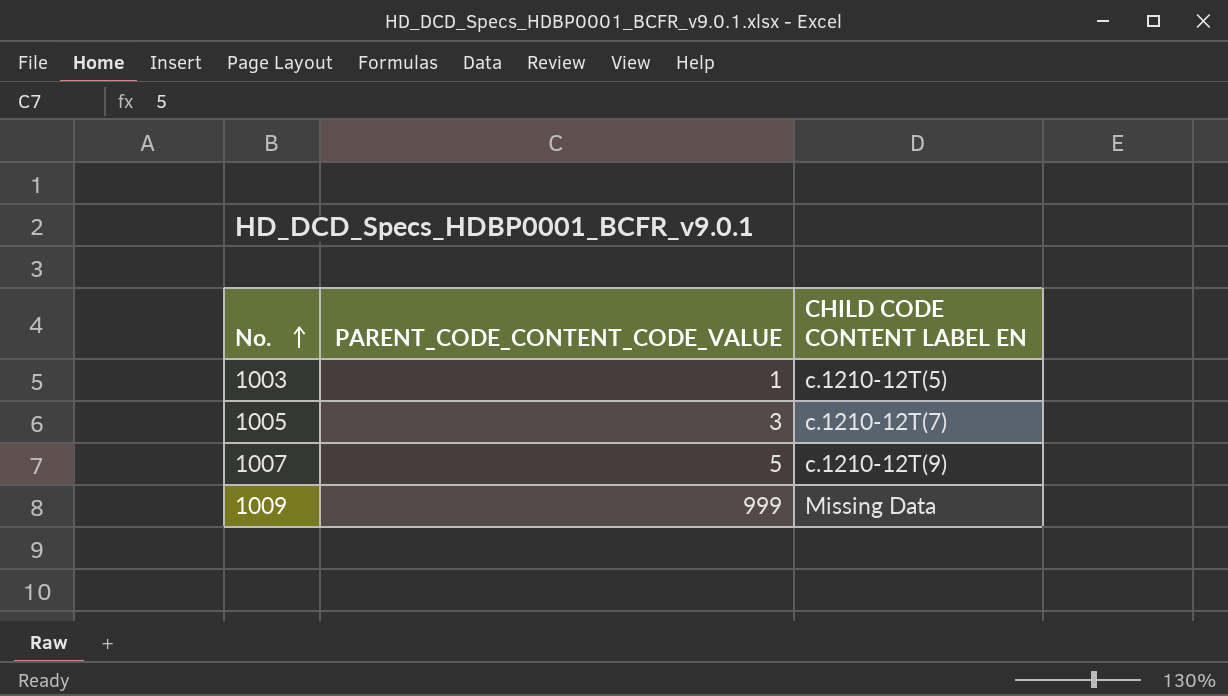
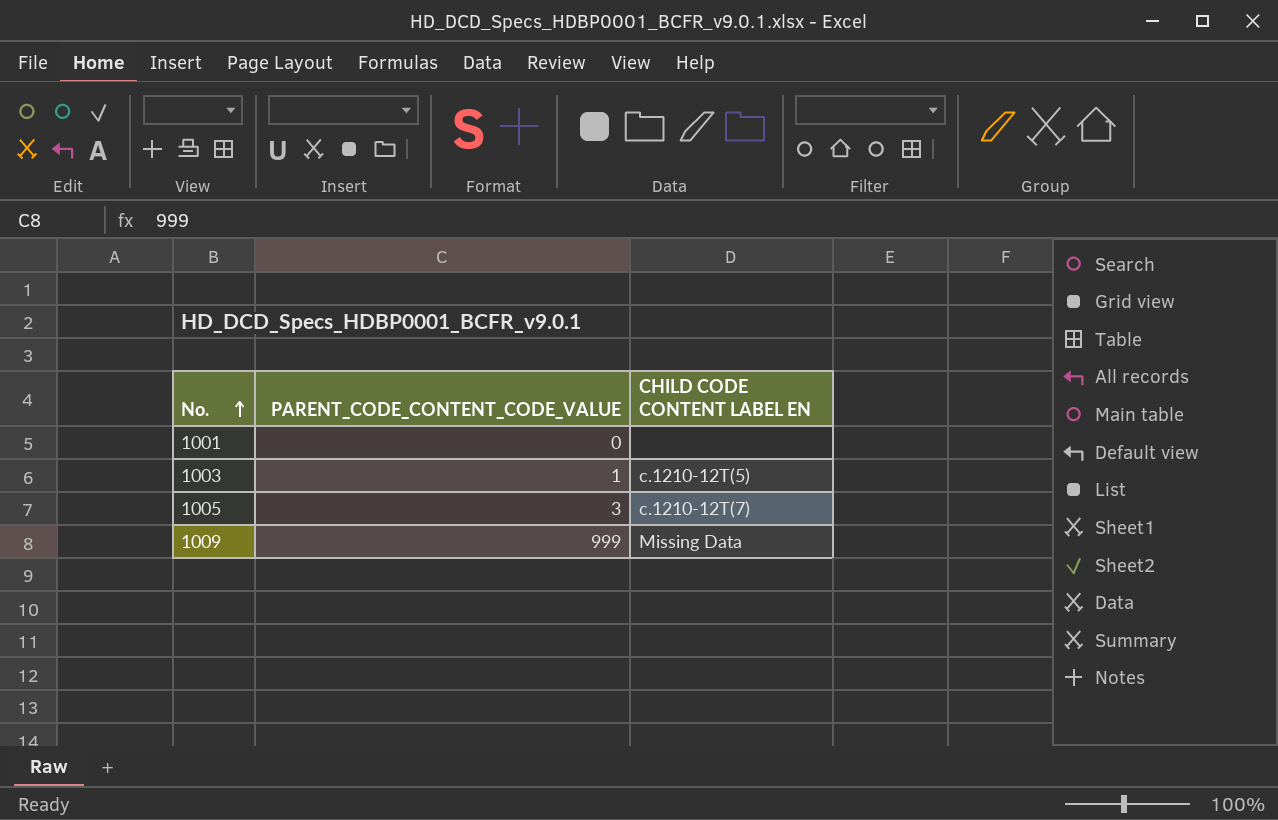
row 1007: 5 | c.1210-12T(9) -> none
row 1001: none -> 0 | none

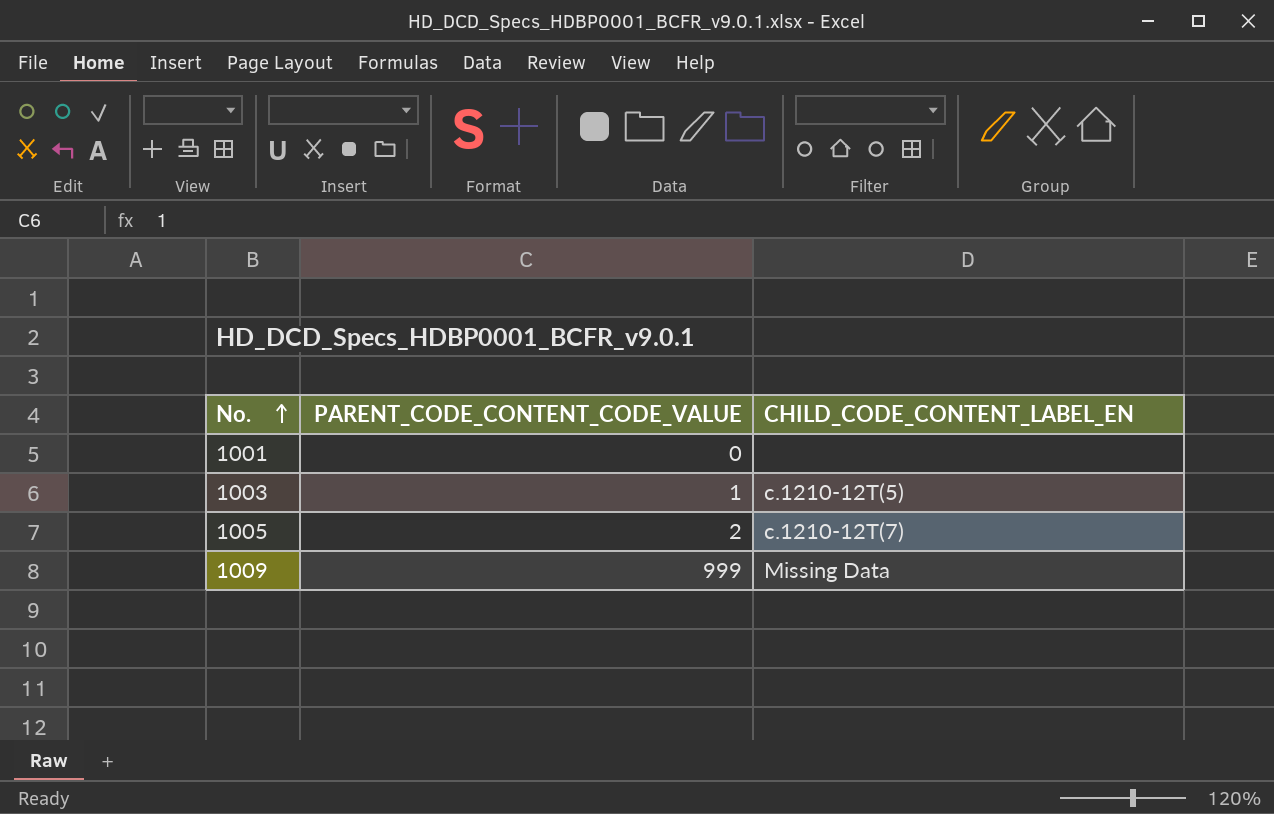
column name: CHILD CODE CONTENT LABEL EN -> CHILD_CODE_CONTENT_LABEL_EN
1005 | PARENT_CODE_CONTENT_CODE_VALUE: 3 -> 2

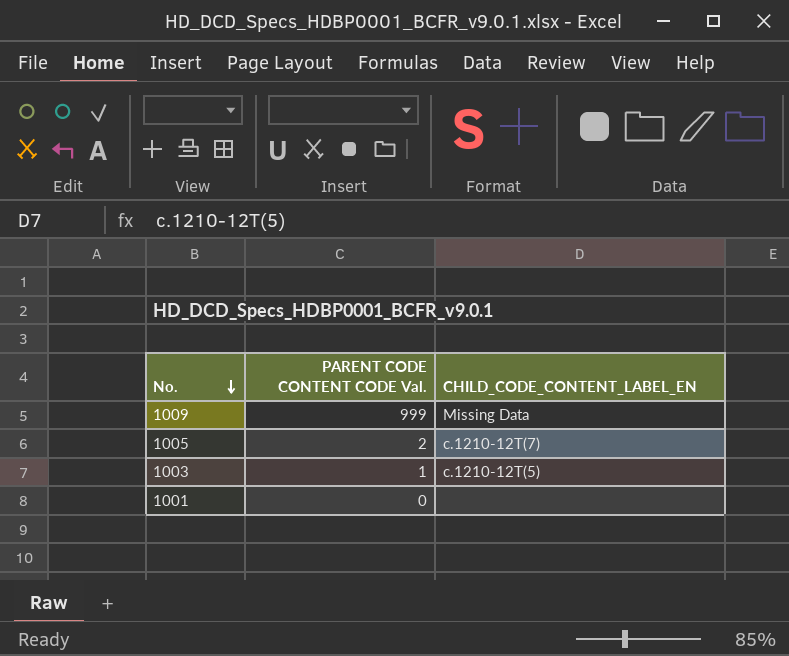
row order: No. ascending -> No. descending
column name: PARENT_CODE_CONTENT_CODE_VALUE -> PARENT CODE CONTENT CODE Val.

